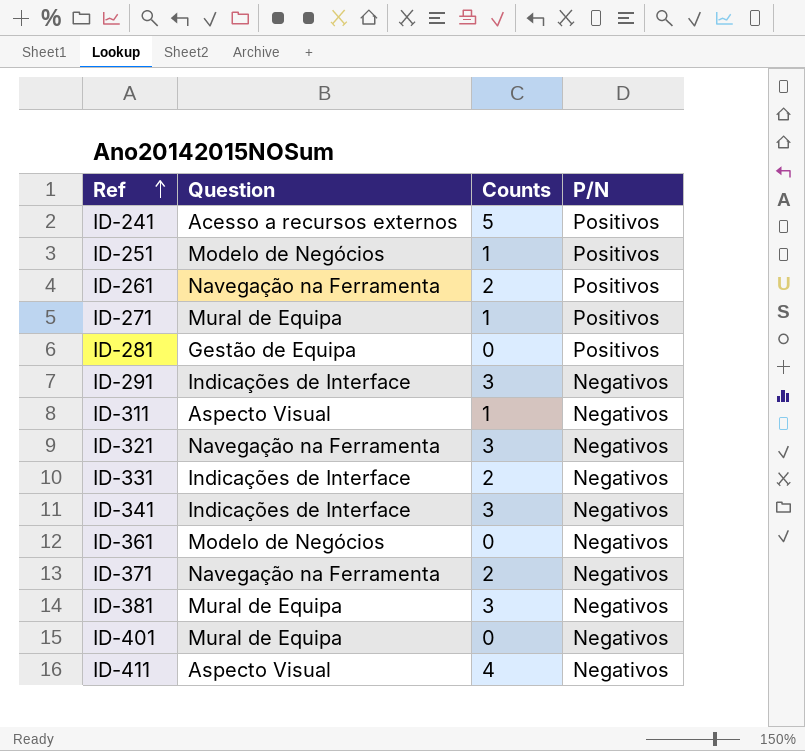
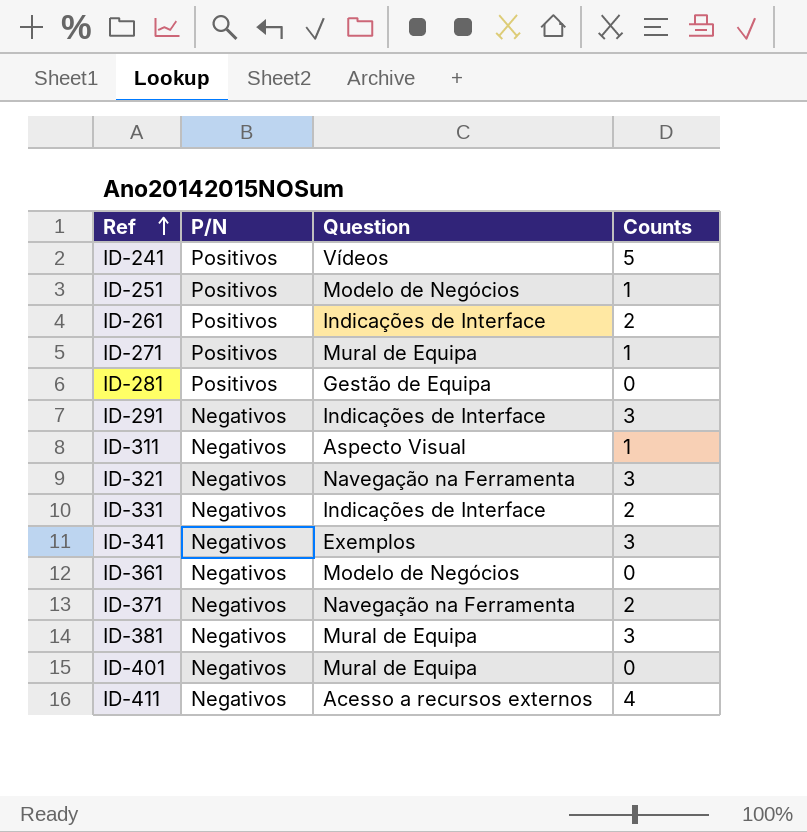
column P/N | position: 4 -> 2
ID-241 | Question: Acesso a recursos externos -> Vídeos
ID-261 | Question: Navegação na Ferramenta -> Indicações de Interface
ID-341 | Question: Indicações de Interface -> Exemplos
ID-411 | Question: Aspecto Visual -> Acesso a recursos externos

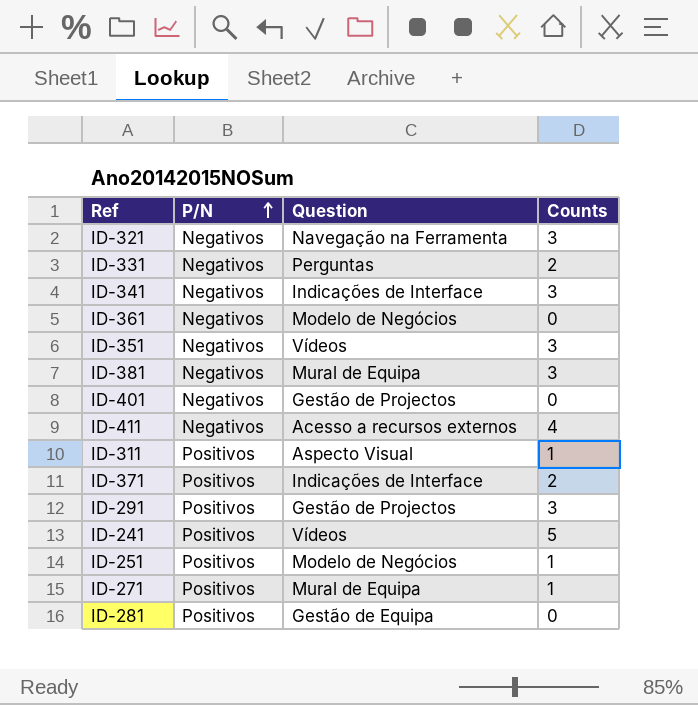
row order: Ref ascending -> P/N ascending
row ID-261: Positivos | Indicações de Interface | 2 -> none
ID-331 | Question: Indicações de Interface -> Perguntas
ID-341 | Question: Exemplos -> Indicações de Interface
row ID-351: none -> Negativos | Vídeos | 3
ID-401 | Question: Mural de Equipa -> Gestão de Projectos
ID-311 | P/N: Negativos -> Positivos
ID-371 | P/N: Negativos -> Positivos
ID-371 | Question: Navegação na Ferramenta -> Indicações de Interface
ID-291 | P/N: Negativos -> Positivos
ID-291 | Question: Indicações de Interface -> Gestão de Projectos

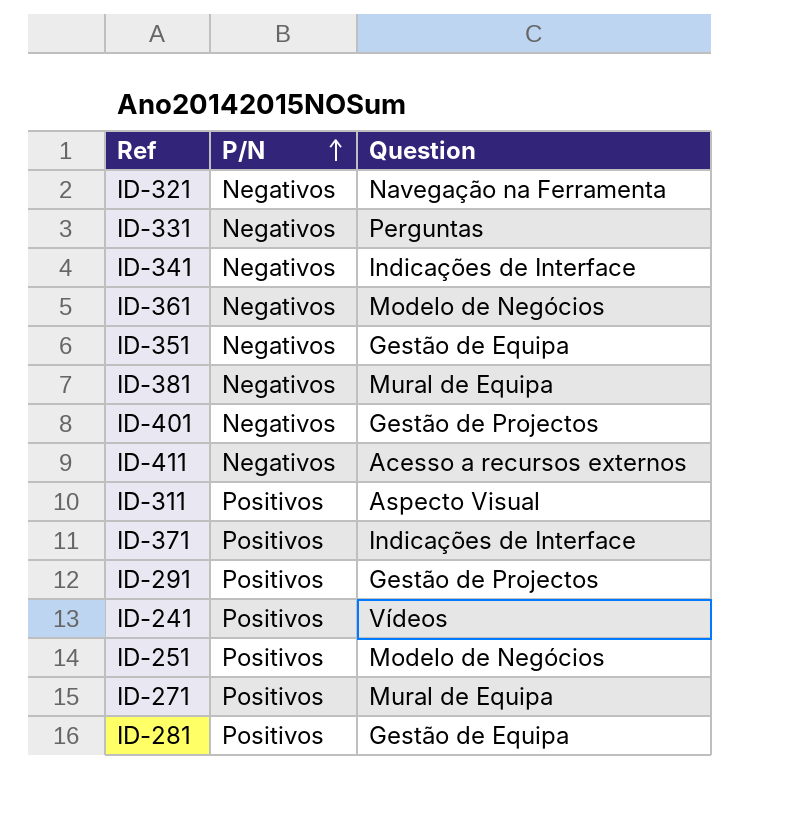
column Counts | position: 4 -> none
ID-351 | Question: Vídeos -> Gestão de Equipa

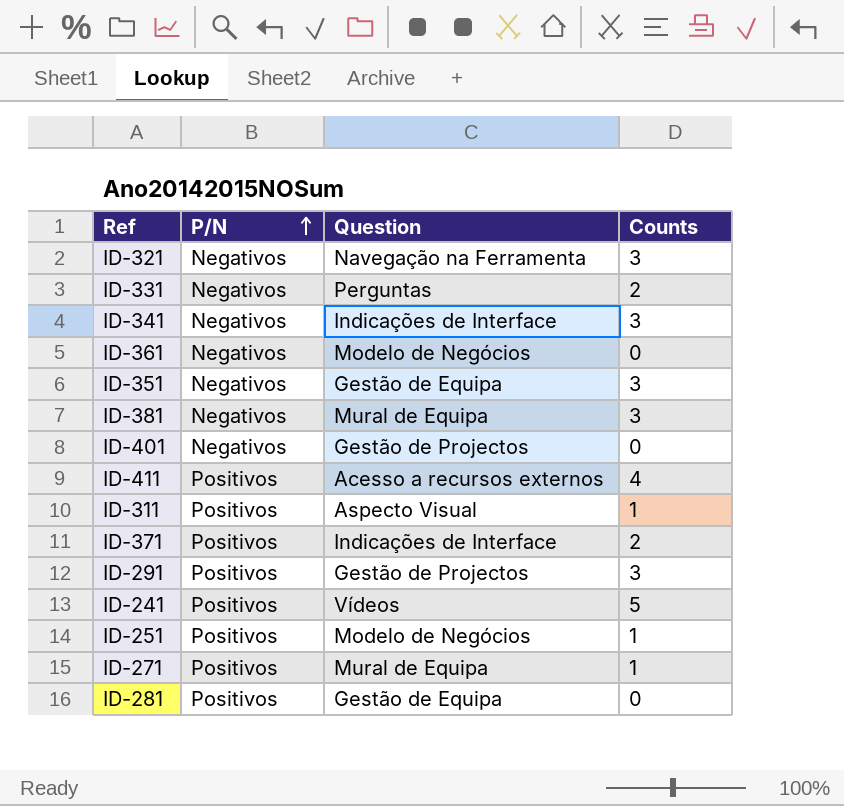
column Counts | position: none -> 4
ID-411 | P/N: Negativos -> Positivos

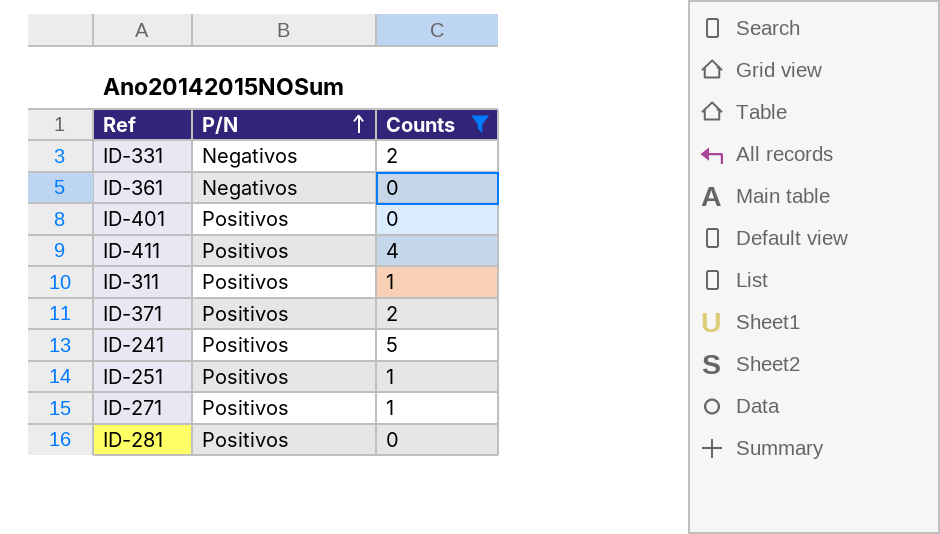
filter: none -> Counts != 3
column Question | position: 3 -> none
ID-401 | P/N: Negativos -> Positivos

